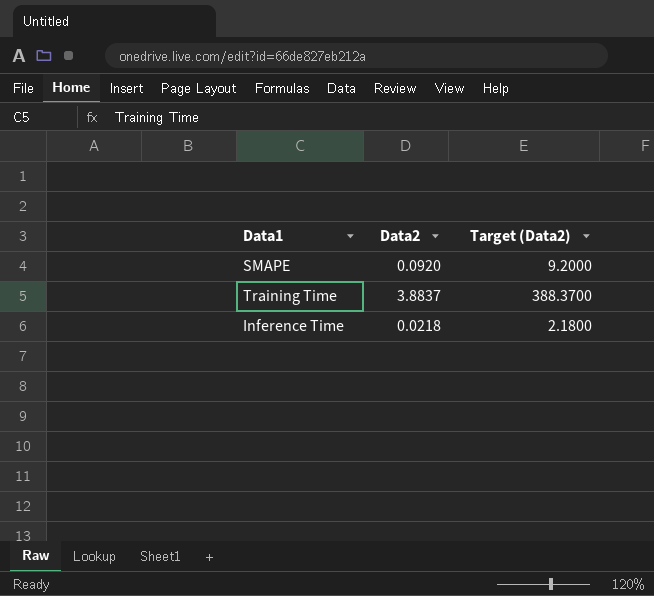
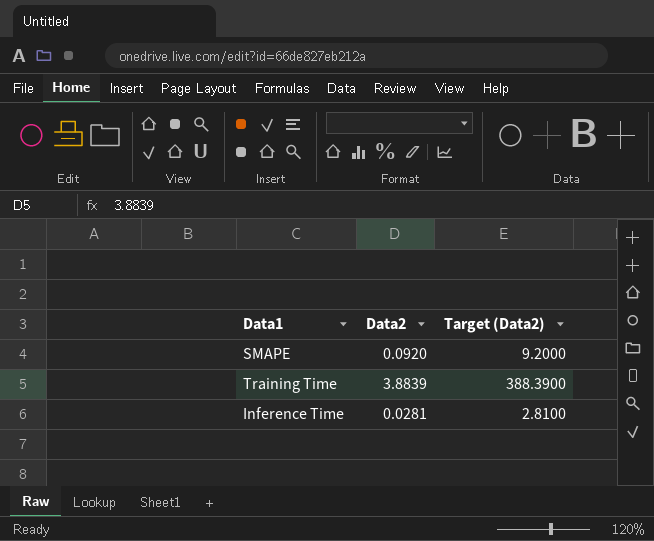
Training Time | Data2: 3.8837 -> 3.8839
Training Time | Target (Data2): 388.3700 -> 388.3900
Inference Time | Data2: 0.0218 -> 0.0281
Inference Time | Target (Data2): 2.1800 -> 2.8100

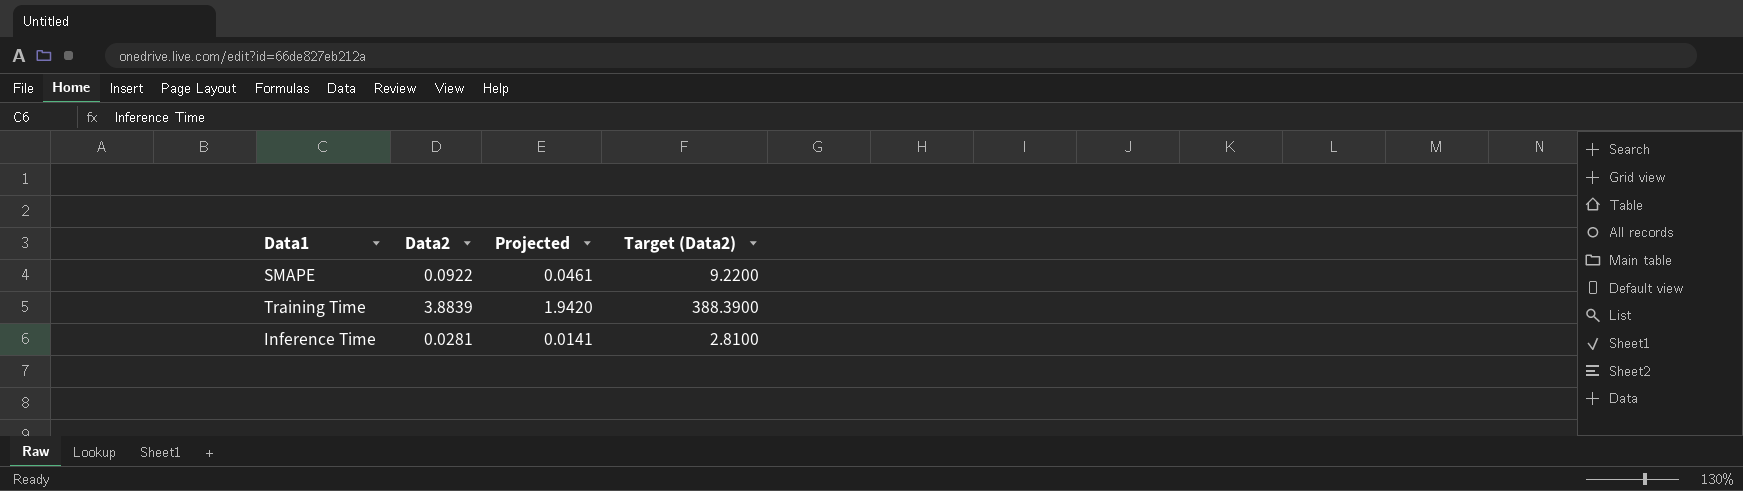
column Projected | formula: none -> [Data2] * 0.5
SMAPE | Data2: 0.0920 -> 0.0922
SMAPE | Target (Data2): 9.2000 -> 9.2200

